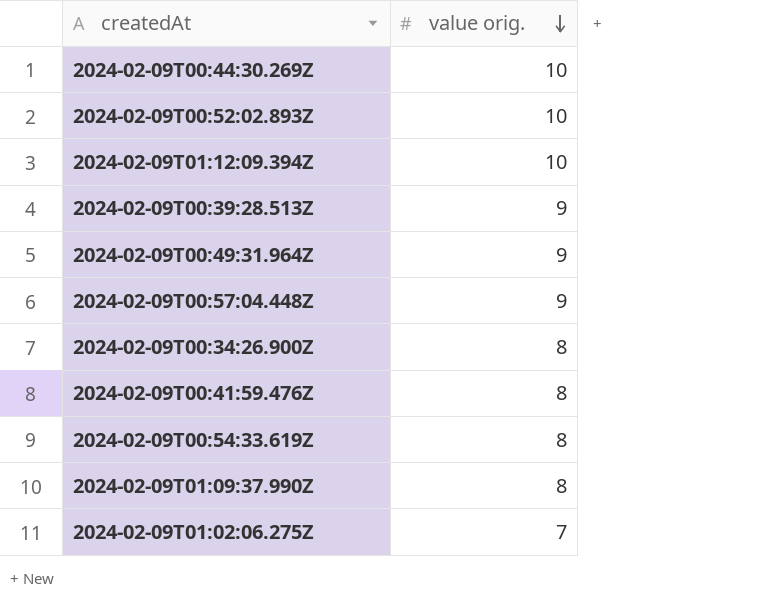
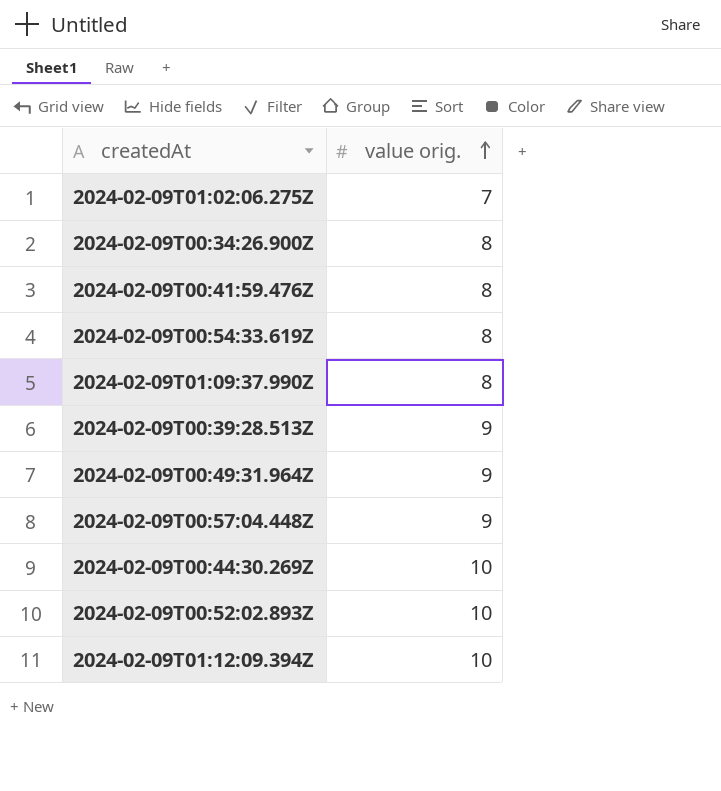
row order: value orig. descending -> value orig. ascending

